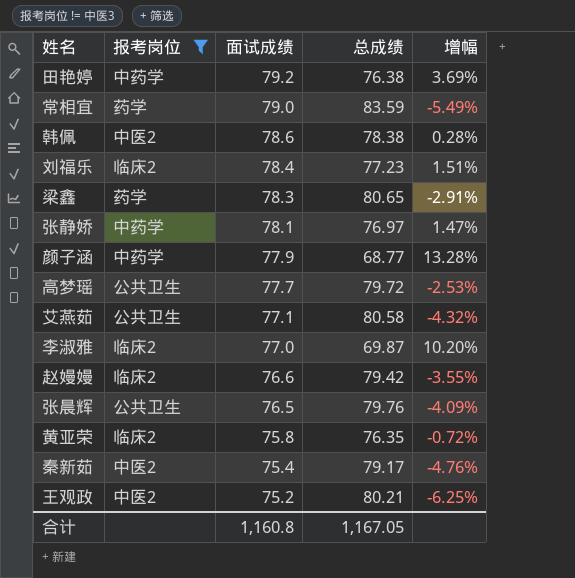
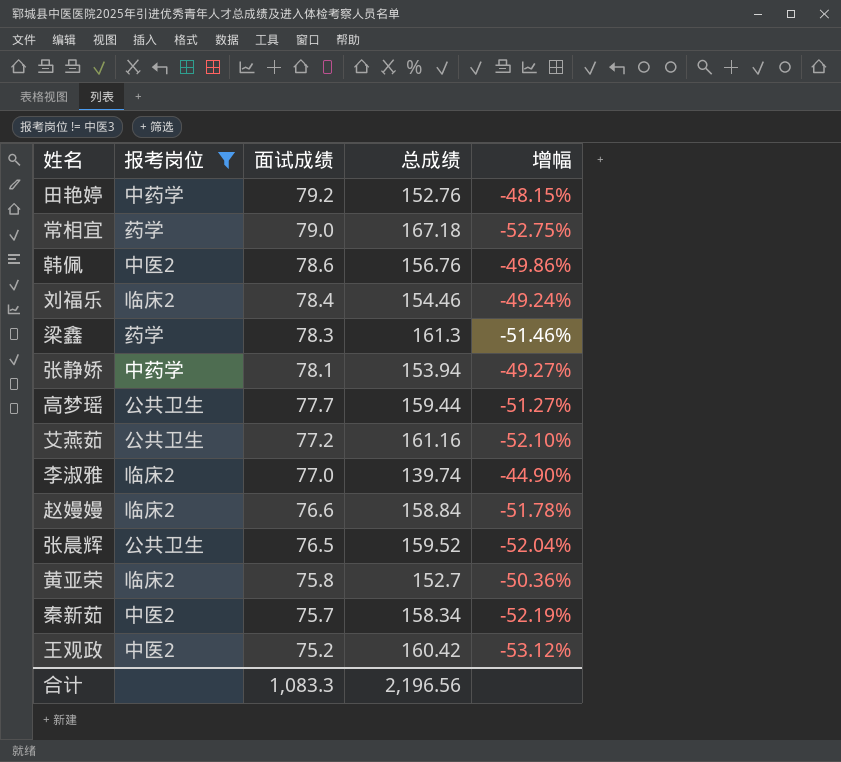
row 颜子涵: 中药学 | 77.9 | 68.77 | 13.28% -> none
田艳婷 | 总成绩: 76.38 -> 152.76
田艳婷 | 增幅: 3.69% -> -48.15%
常相宜 | 总成绩: 83.59 -> 167.18
常相宜 | 增幅: -5.49% -> -52.75%
韩佩 | 总成绩: 78.38 -> 156.76
韩佩 | 增幅: 0.28% -> -49.86%
刘福乐 | 总成绩: 77.23 -> 154.46
刘福乐 | 增幅: 1.51% -> -49.24%
梁鑫 | 总成绩: 80.65 -> 161.3
梁鑫 | 增幅: -2.91% -> -51.46%
张静娇 | 总成绩: 76.97 -> 153.94
张静娇 | 增幅: 1.47% -> -49.27%
高梦瑶 | 总成绩: 79.72 -> 159.44
高梦瑶 | 增幅: -2.53% -> -51.27%
艾燕茹 | 面试成绩: 77.1 -> 77.2
艾燕茹 | 总成绩: 80.58 -> 161.16
艾燕茹 | 增幅: -4.32% -> -52.10%
李淑雅 | 总成绩: 69.87 -> 139.74
李淑雅 | 增幅: 10.20% -> -44.90%
赵嫚嫚 | 总成绩: 79.42 -> 158.84
赵嫚嫚 | 增幅: -3.55% -> -51.78%
张晨辉 | 总成绩: 79.76 -> 159.52
张晨辉 | 增幅: -4.09% -> -52.04%
黄亚荣 | 总成绩: 76.35 -> 152.7
黄亚荣 | 增幅: -0.72% -> -50.36%
秦新茹 | 面试成绩: 75.4 -> 75.7
秦新茹 | 总成绩: 79.17 -> 158.34
秦新茹 | 增幅: -4.76% -> -52.19%
王观政 | 总成绩: 80.21 -> 160.42
王观政 | 增幅: -6.25% -> -53.12%
合计 | 面试成绩: 1,160.8 -> 1,083.3
合计 | 总成绩: 1,167.05 -> 2,196.56

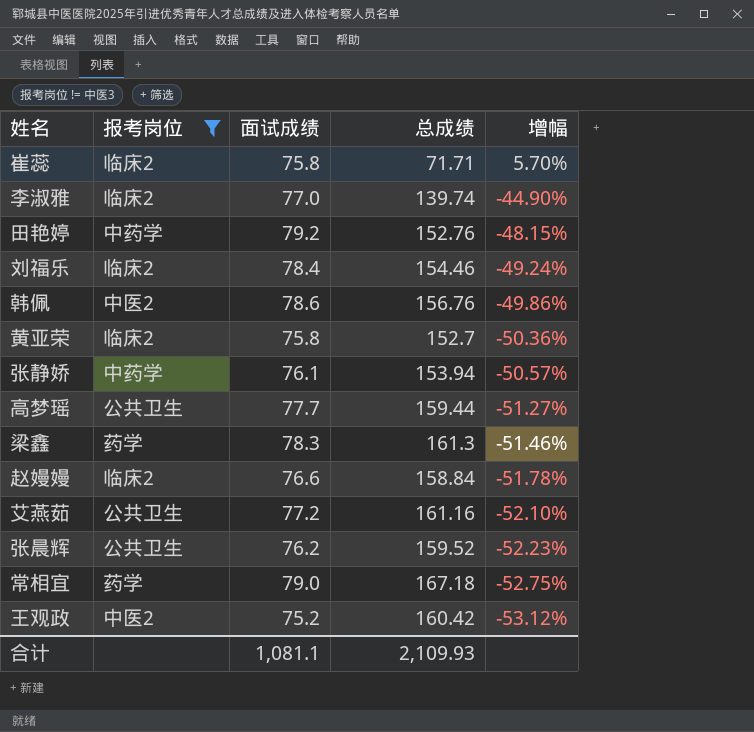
row order: 面试成绩 descending -> 增幅 descending
row 秦新茹: 中医2 | 75.7 | 158.34 | -52.19% -> none
row 崔蕊: none -> 临床2 | 75.8 | 71.71 | 5.70%
张静娇 | 面试成绩: 78.1 -> 76.1
张静娇 | 增幅: -49.27% -> -50.57%
张晨辉 | 面试成绩: 76.5 -> 76.2
张晨辉 | 增幅: -52.04% -> -52.23%
合计 | 面试成绩: 1,083.3 -> 1,081.1
合计 | 总成绩: 2,196.56 -> 2,109.93

